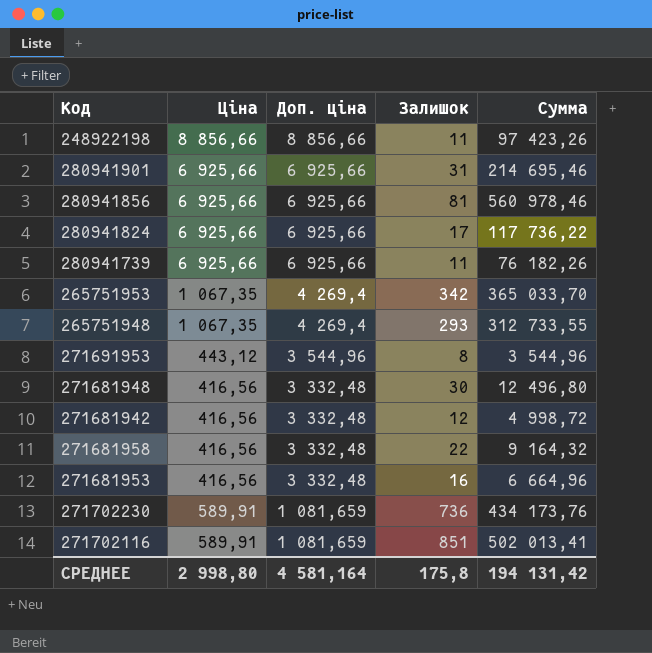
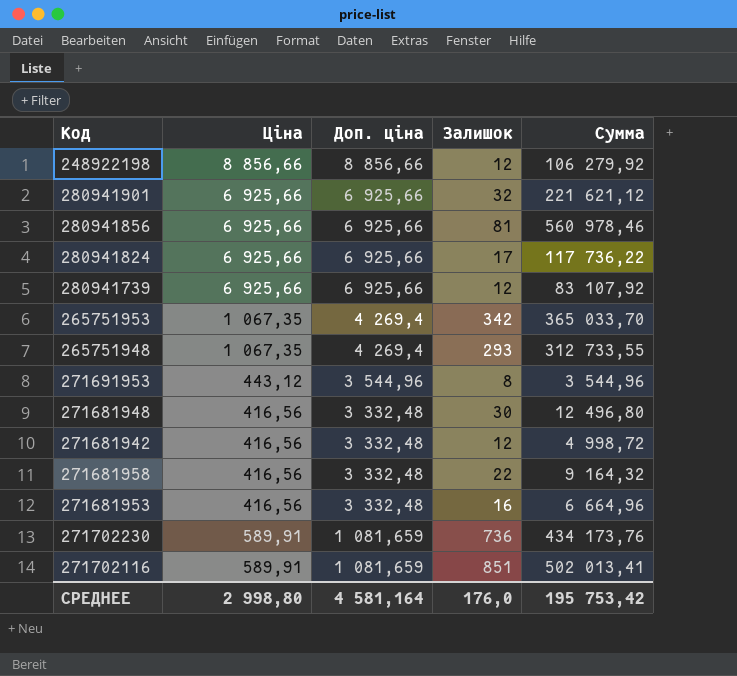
248922198 | Залишок: 11 -> 12
248922198 | Сумма: 97 423,26 -> 106 279,92
280941901 | Залишок: 31 -> 32
280941901 | Сумма: 214 695,46 -> 221 621,12
280941739 | Залишок: 11 -> 12
280941739 | Сумма: 76 182,26 -> 83 107,92
СРЕДНЕЕ | Залишок: 175,8 -> 176,0
СРЕДНЕЕ | Сумма: 194 131,42 -> 195 753,42

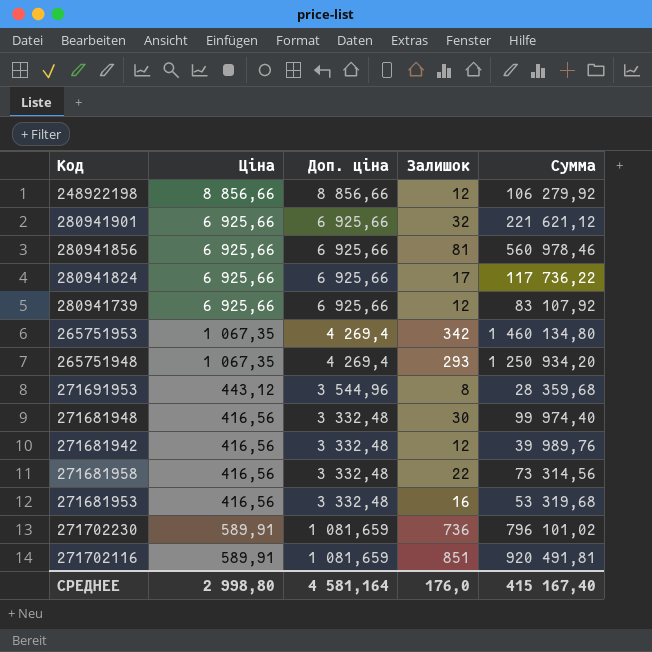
column Сумма | formula: [Ціна] * [Залишок] -> [Доп. ціна] * [Залишок]
СРЕДНЕЕ | Сумма: 195 753,42 -> 415 167,40

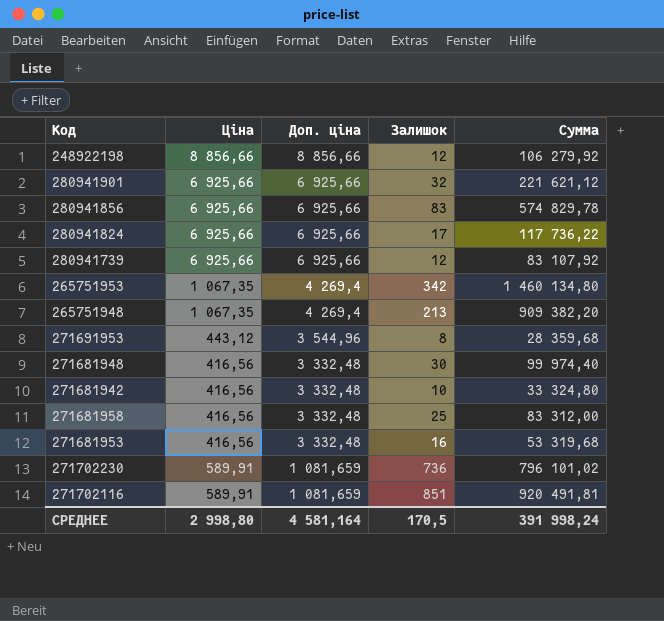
280941856 | Залишок: 81 -> 83
280941856 | Сумма: 560 978,46 -> 574 829,78
265751948 | Залишок: 293 -> 213
265751948 | Сумма: 1 250 934,20 -> 909 382,20
271681942 | Залишок: 12 -> 10
271681942 | Сумма: 39 989,76 -> 33 324,80
271681958 | Залишок: 22 -> 25
271681958 | Сумма: 73 314,56 -> 83 312,00
СРЕДНЕЕ | Залишок: 176,0 -> 170,5
СРЕДНЕЕ | Сумма: 415 167,40 -> 391 998,24

